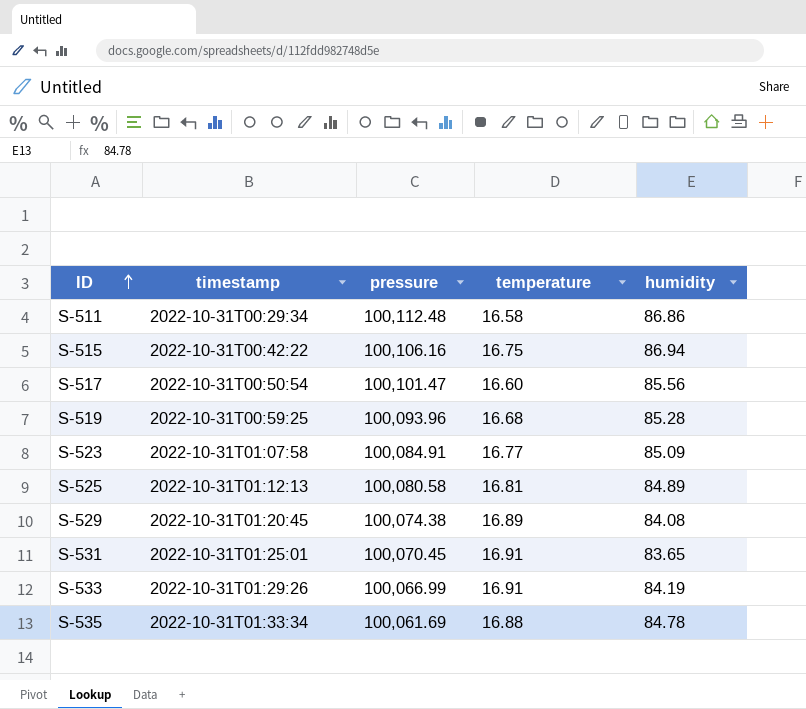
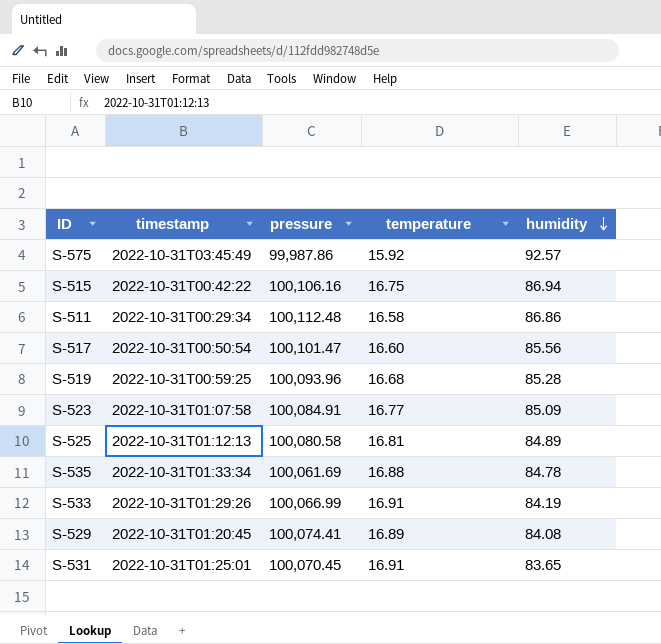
row order: ID ascending -> humidity descending
row S-575: none -> 2022-10-31T03:45:49 | 99,987.86 | 15.92 | 92.57
S-529 | pressure: 100,074.38 -> 100,074.41

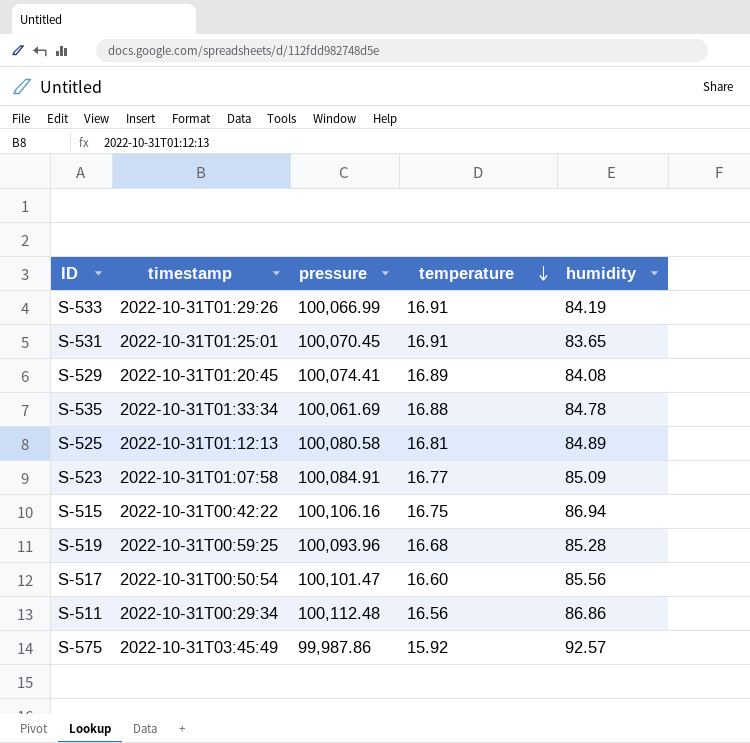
row order: humidity descending -> temperature descending
S-511 | temperature: 16.58 -> 16.56

